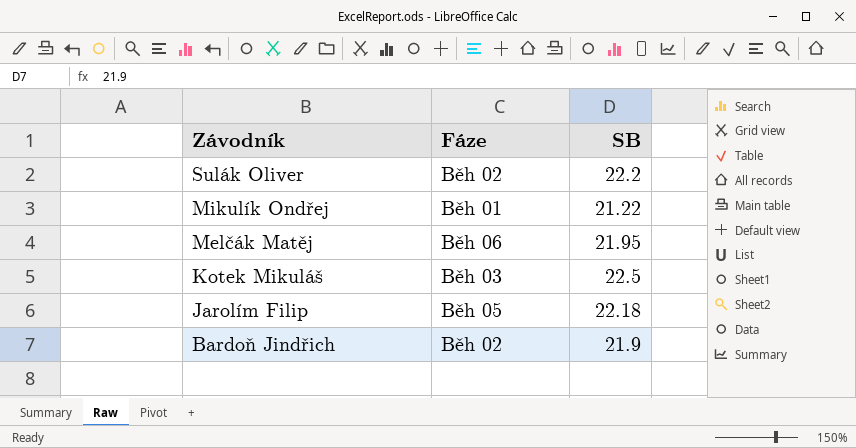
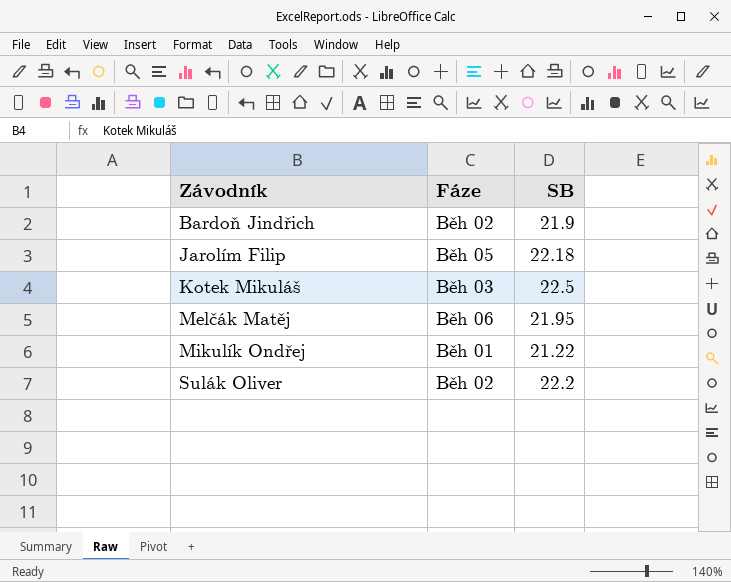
row order: Závodník descending -> Závodník ascending

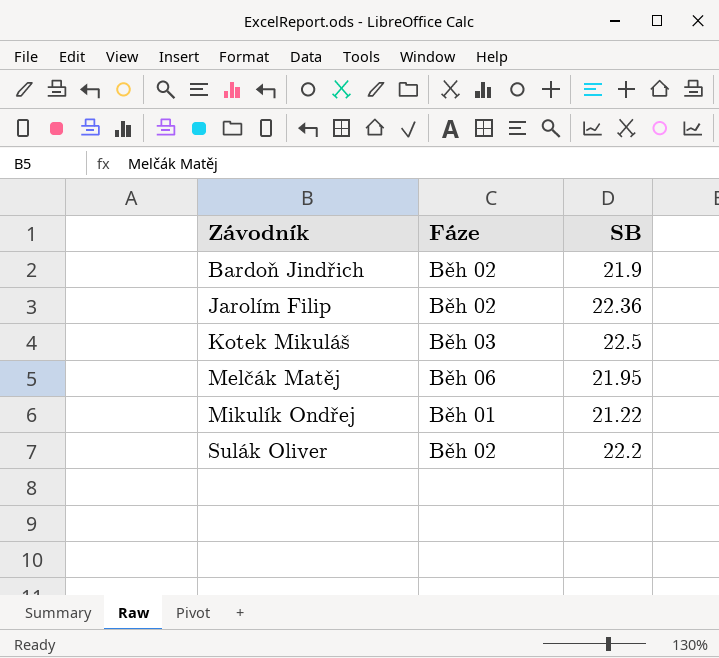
Jarolím Filip | Fáze: Běh 05 -> Běh 02
Jarolím Filip | SB: 22.18 -> 22.36

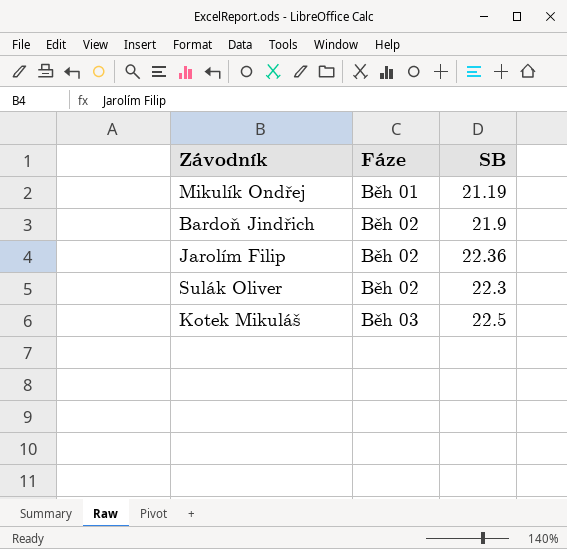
row order: Závodník ascending -> Fáze ascending
row Melčák Matěj: Běh 06 | 21.95 -> none
Mikulík Ondřej | SB: 21.22 -> 21.19
Sulák Oliver | SB: 22.2 -> 22.3

